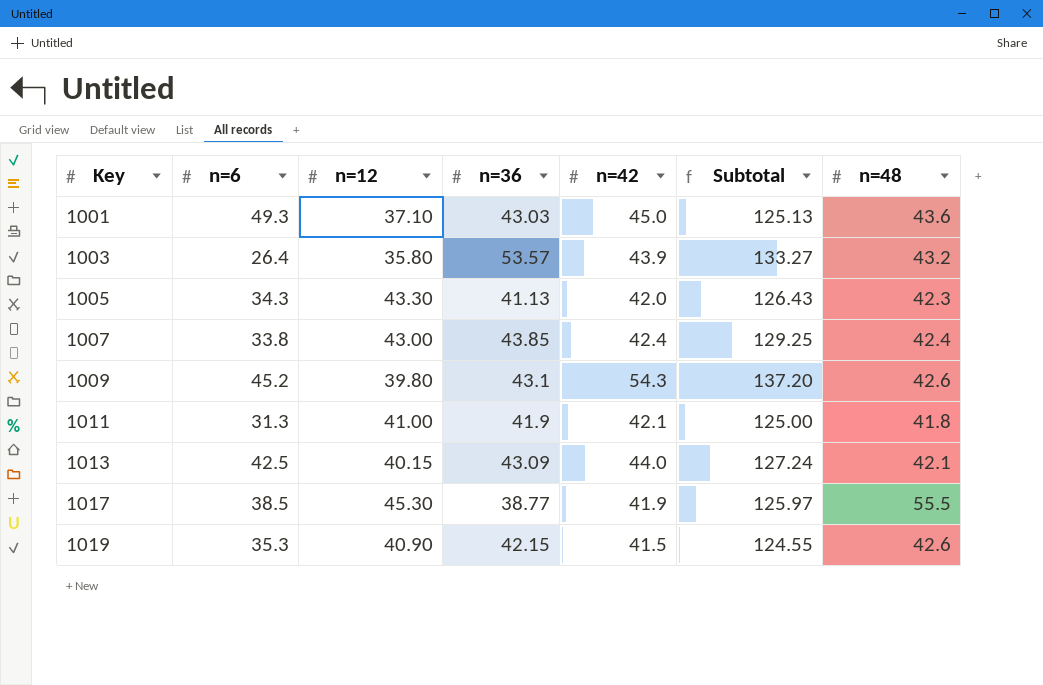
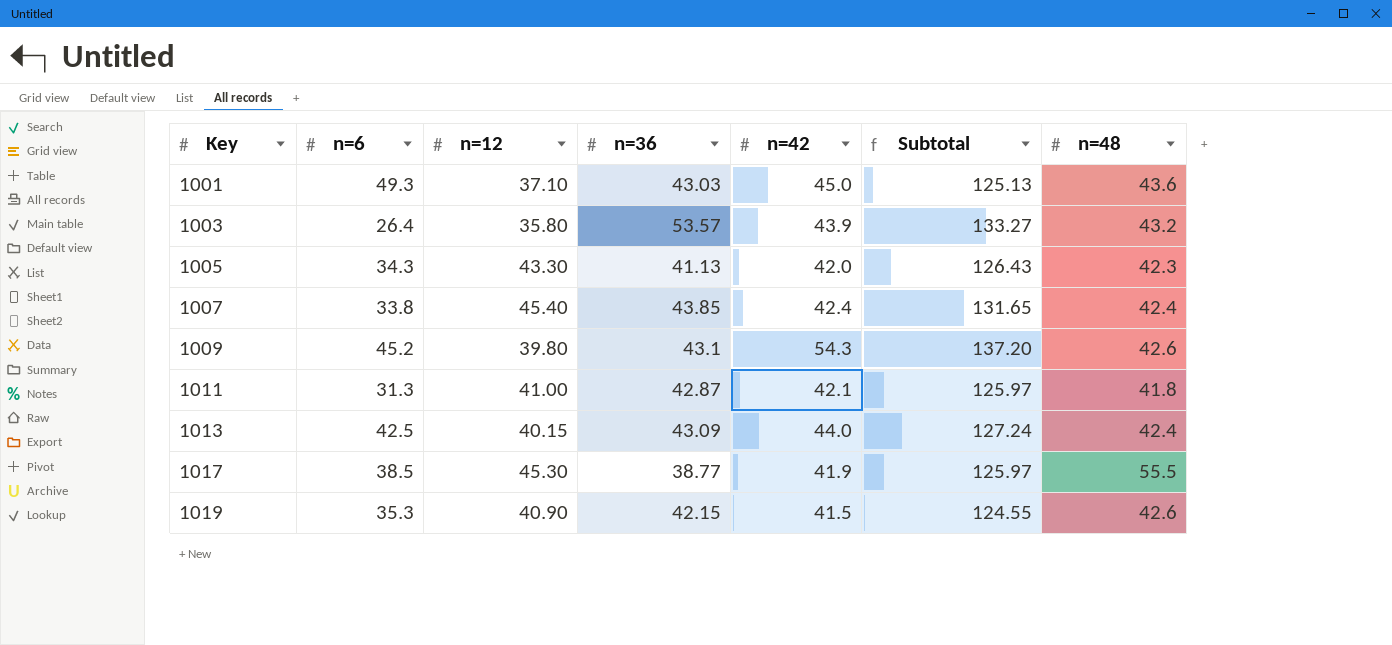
1007 | n=12: 43.00 -> 45.40
1007 | Subtotal: 129.25 -> 131.65
1011 | n=36: 41.9 -> 42.87
1011 | Subtotal: 125.00 -> 125.97
1013 | n=48: 42.1 -> 42.4

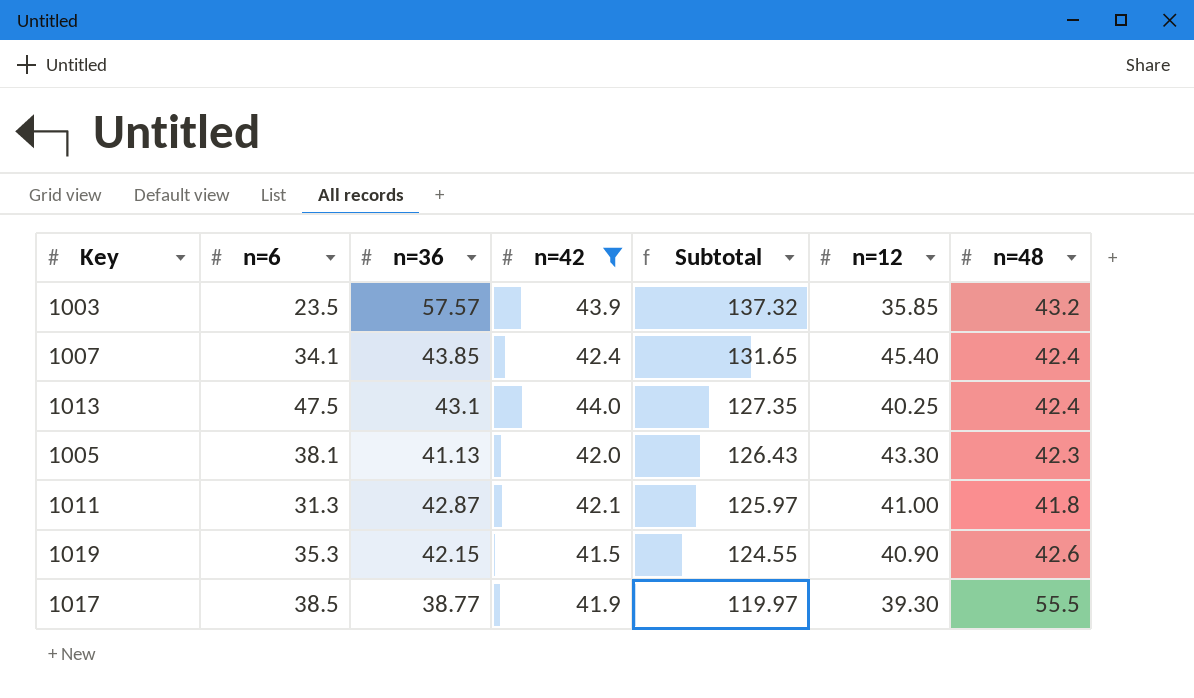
filter: none -> n=42 <= 44.0
row order: Key ascending -> Subtotal descending
column n=12 | position: 3 -> 6
1003 | n=6: 26.4 -> 23.5
1003 | n=36: 53.57 -> 57.57
1003 | Subtotal: 133.27 -> 137.32
1003 | n=12: 35.80 -> 35.85
1007 | n=6: 33.8 -> 34.1
1013 | n=6: 42.5 -> 47.5
1013 | n=36: 43.09 -> 43.1
1013 | Subtotal: 127.24 -> 127.35
1013 | n=12: 40.15 -> 40.25
1005 | n=6: 34.3 -> 38.1
1017 | Subtotal: 125.97 -> 119.97
1017 | n=12: 45.30 -> 39.30

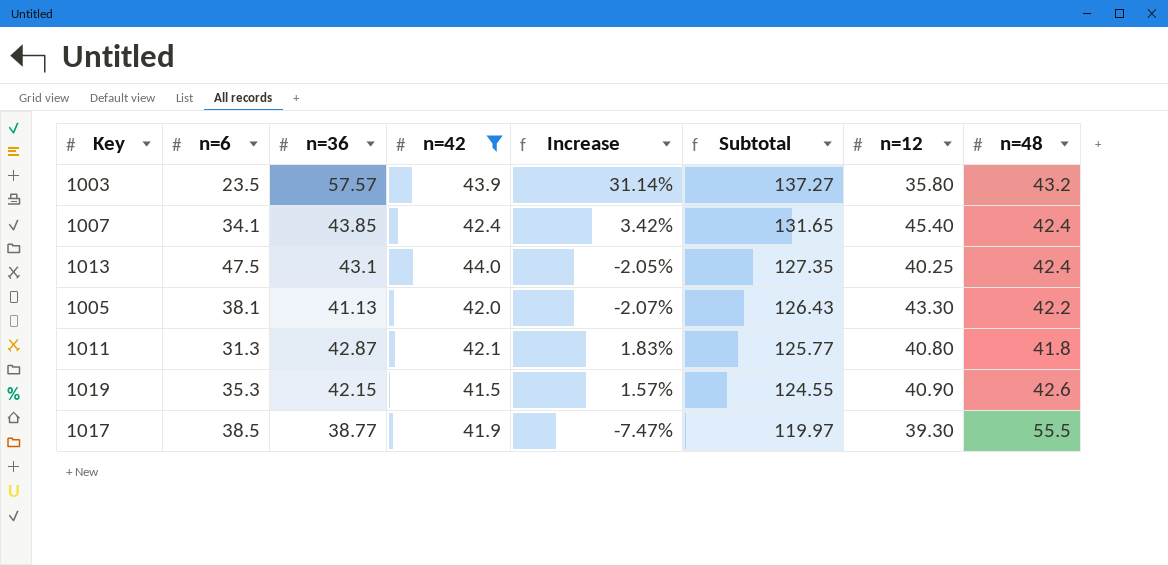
column Increase | formula: none -> ([n=36] - [n=42]) / [n=42]
1003 | Subtotal: 137.32 -> 137.27
1003 | n=12: 35.85 -> 35.80
1005 | n=48: 42.3 -> 42.2
1011 | Subtotal: 125.97 -> 125.77
1011 | n=12: 41.00 -> 40.80

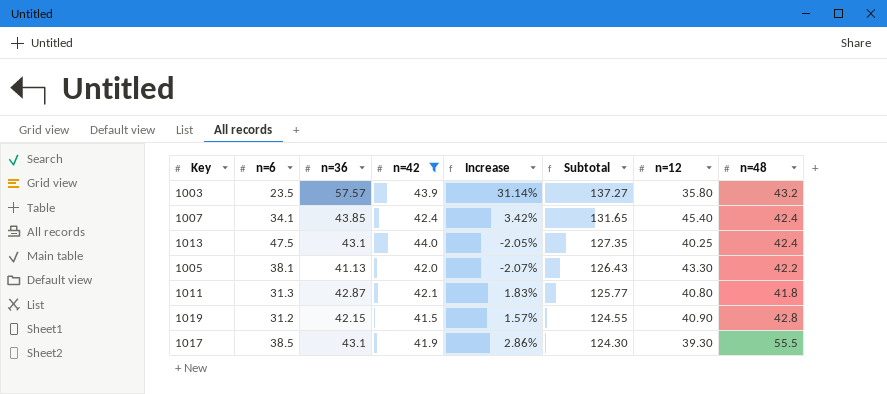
1019 | n=6: 35.3 -> 31.2
1019 | n=48: 42.6 -> 42.8
1017 | n=36: 38.77 -> 43.1
1017 | Increase: -7.47% -> 2.86%
1017 | Subtotal: 119.97 -> 124.30

